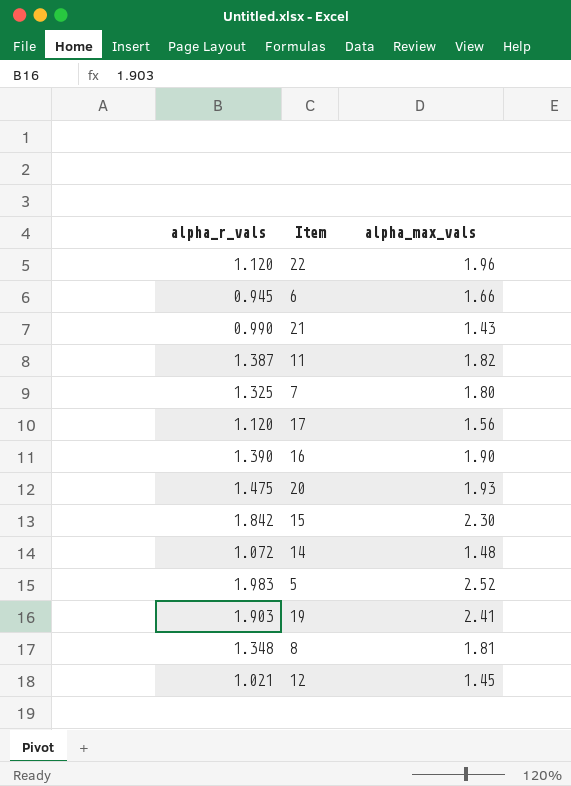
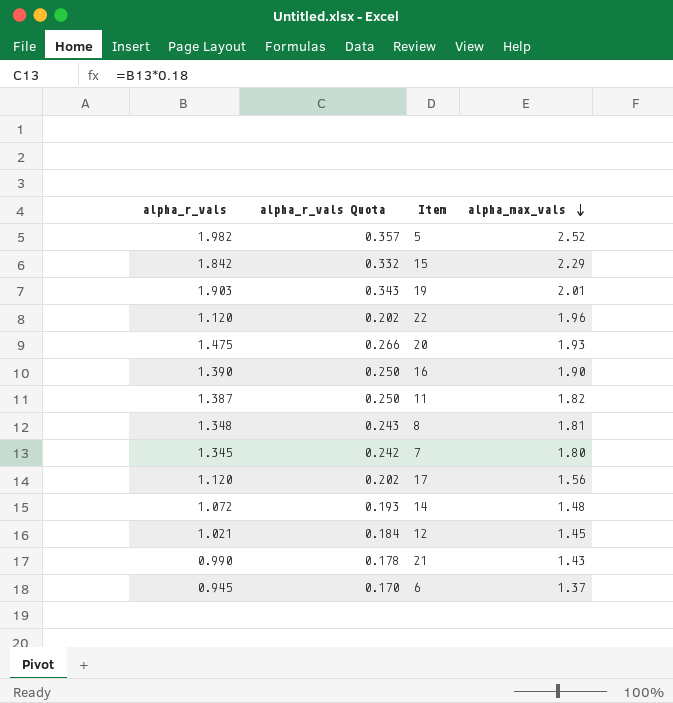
row order: none -> alpha_max_vals descending
column alpha_r_vals Quota | formula: none -> [alpha_r_vals] * 0.18
5 | alpha_r_vals: 1.983 -> 1.982
15 | alpha_max_vals: 2.30 -> 2.29
19 | alpha_max_vals: 2.41 -> 2.01
7 | alpha_r_vals: 1.325 -> 1.345
6 | alpha_max_vals: 1.66 -> 1.37

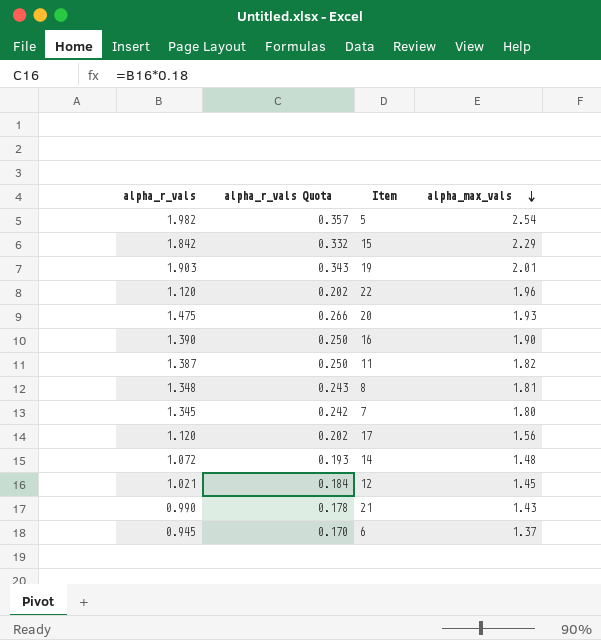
5 | alpha_max_vals: 2.52 -> 2.54

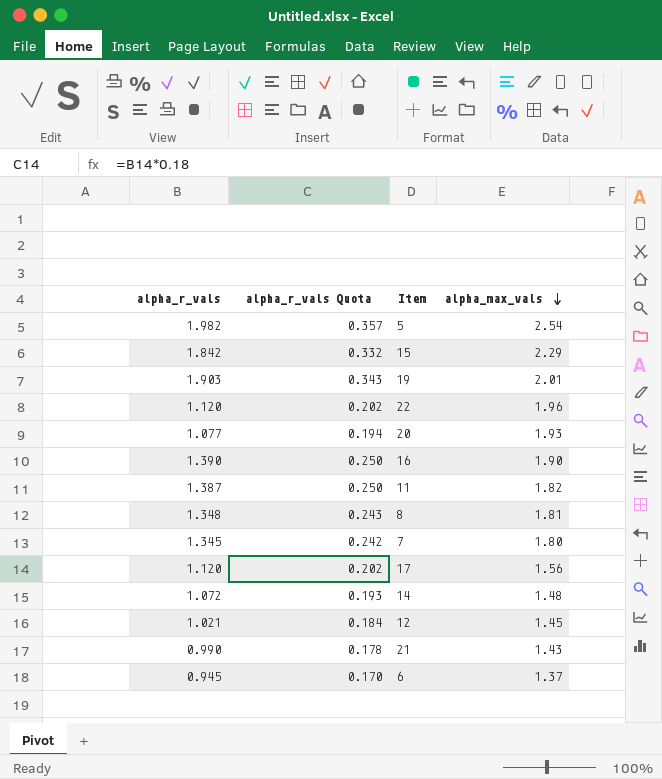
20 | alpha_r_vals: 1.475 -> 1.077
20 | alpha_r_vals Quota: 0.266 -> 0.194

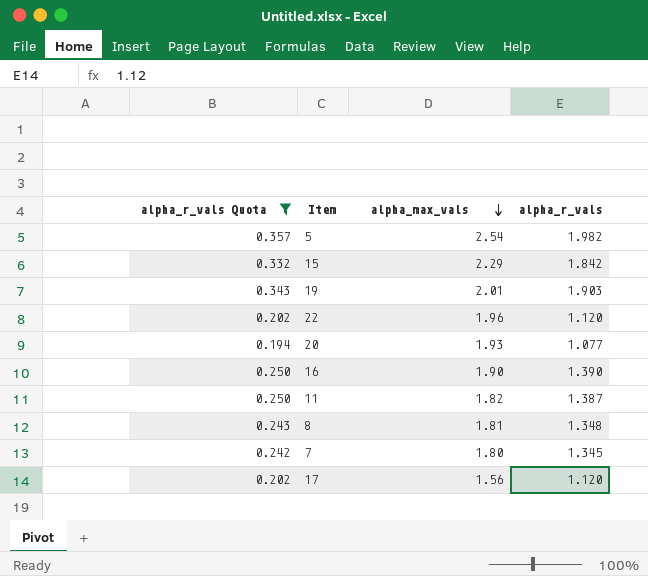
filter: none -> alpha_r_vals Quota >= 0.194
column alpha_r_vals | position: 1 -> 4

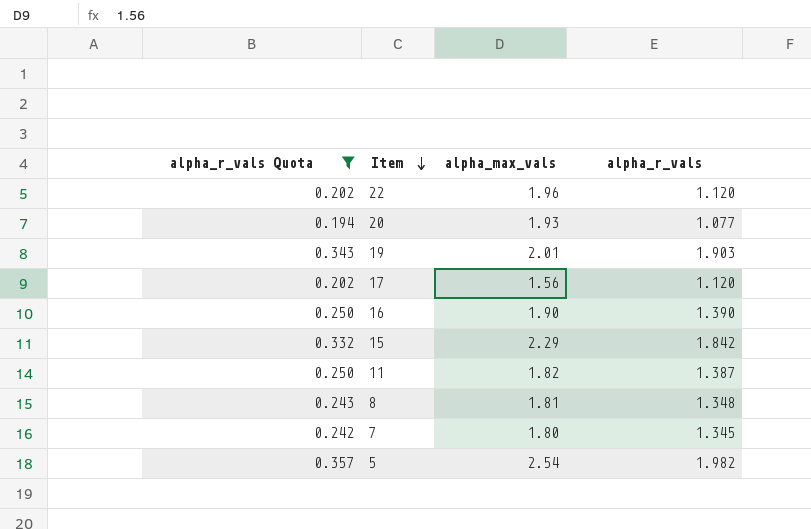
row order: alpha_max_vals descending -> Item descending

